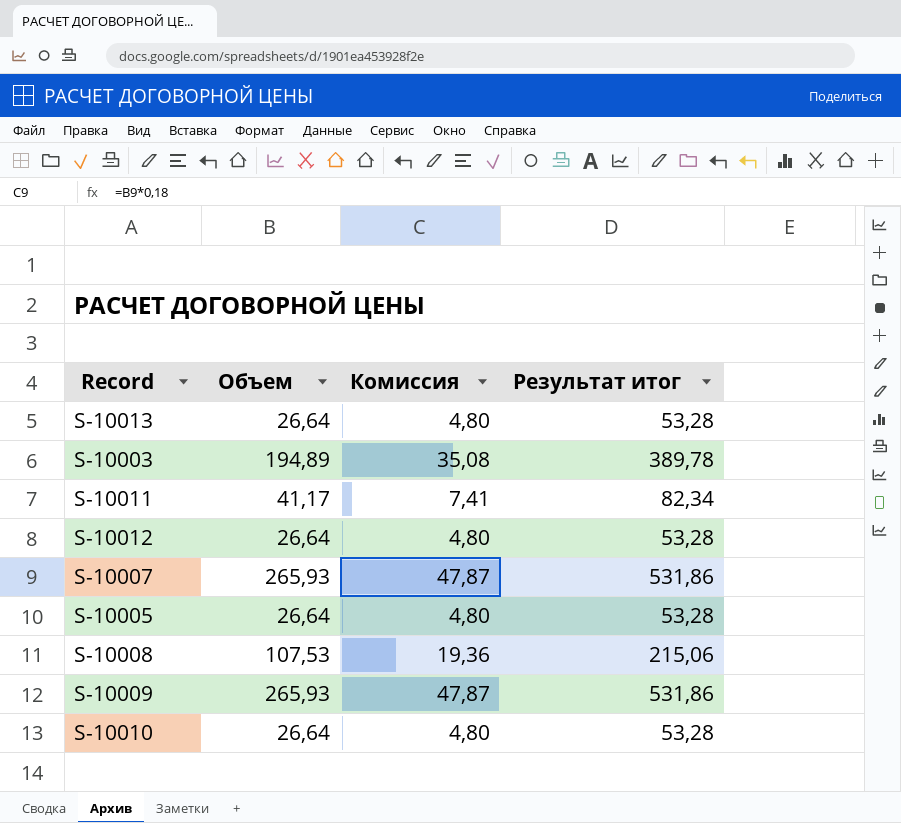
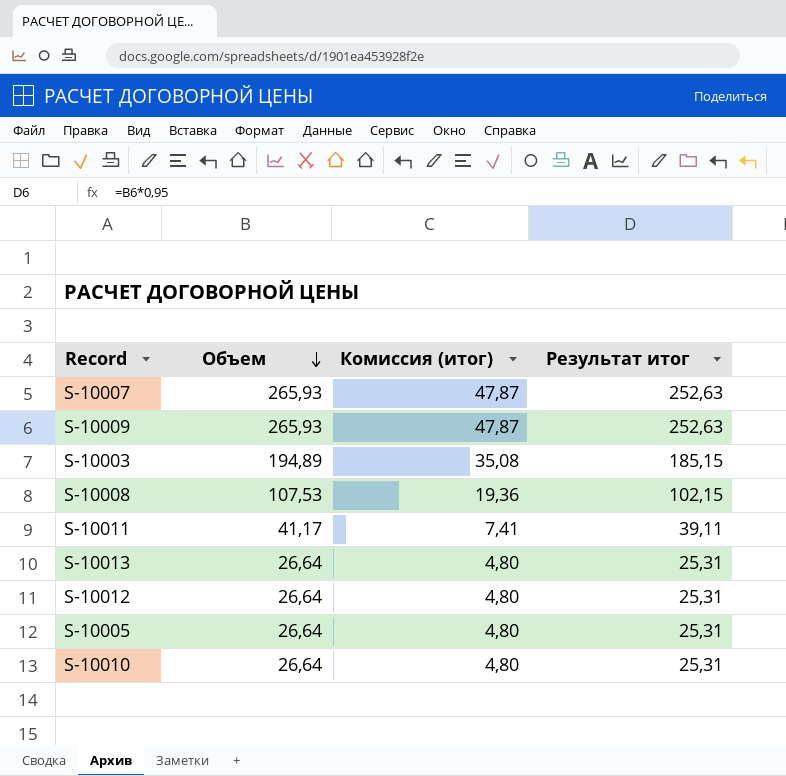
row order: none -> Объем descending
column name: Комиссия -> Комиссия (итог)
column Результат итог | formula: [Объем] * 2 -> [Объем] * 0,95

